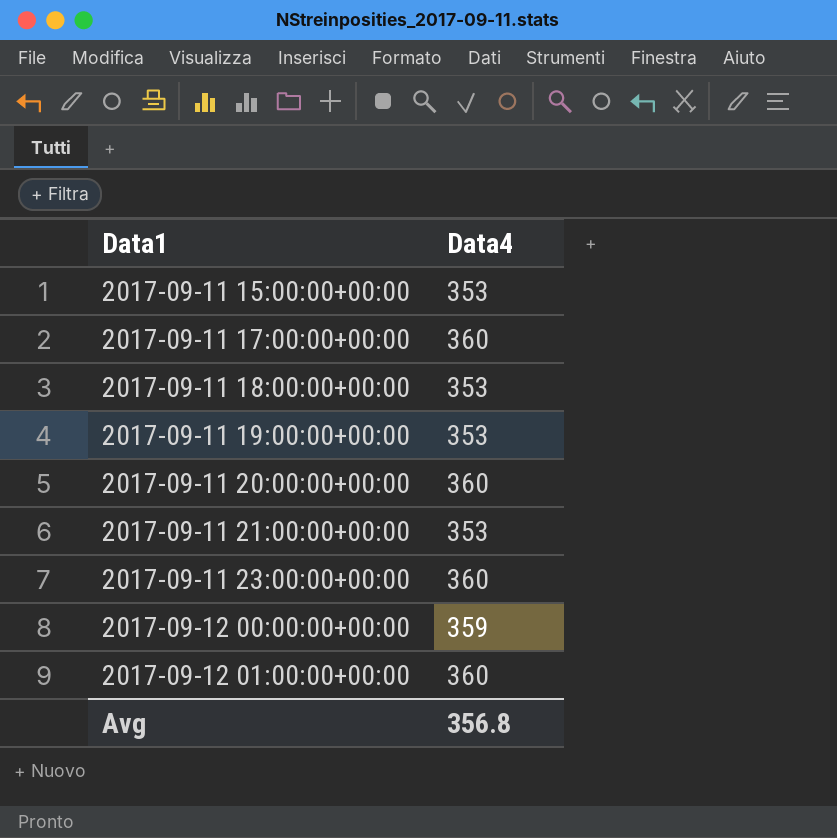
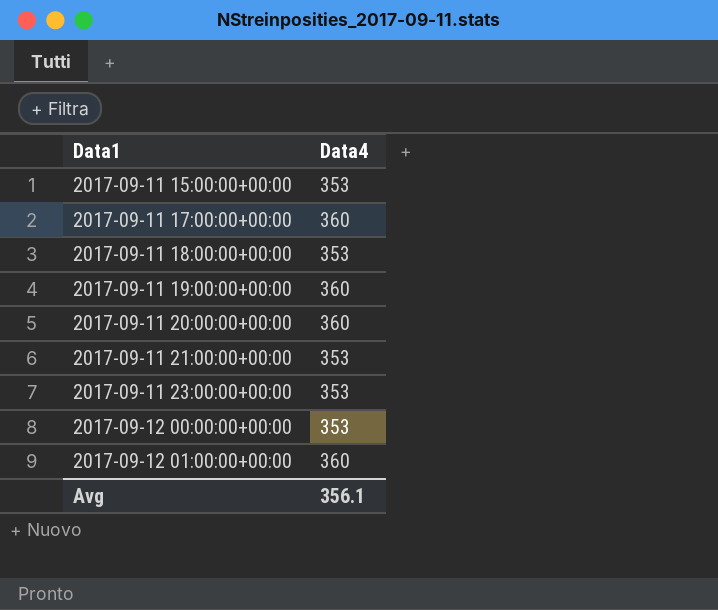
2017-09-11 19:00:00+00:00 | Data4: 353 -> 360
2017-09-11 23:00:00+00:00 | Data4: 360 -> 353
2017-09-12 00:00:00+00:00 | Data4: 359 -> 353
Avg | Data4: 356.8 -> 356.1

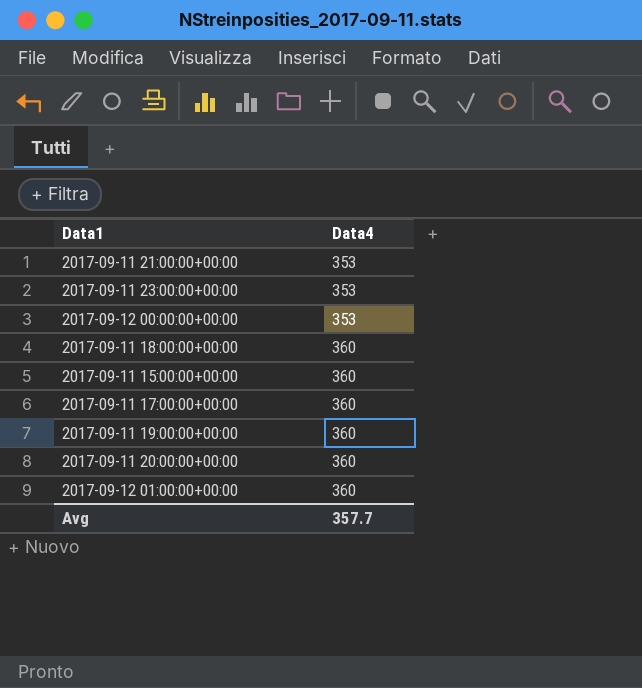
row order: Data1 ascending -> Data4 ascending
2017-09-11 18:00:00+00:00 | Data4: 353 -> 360
2017-09-11 15:00:00+00:00 | Data4: 353 -> 360
Avg | Data4: 356.1 -> 357.7

